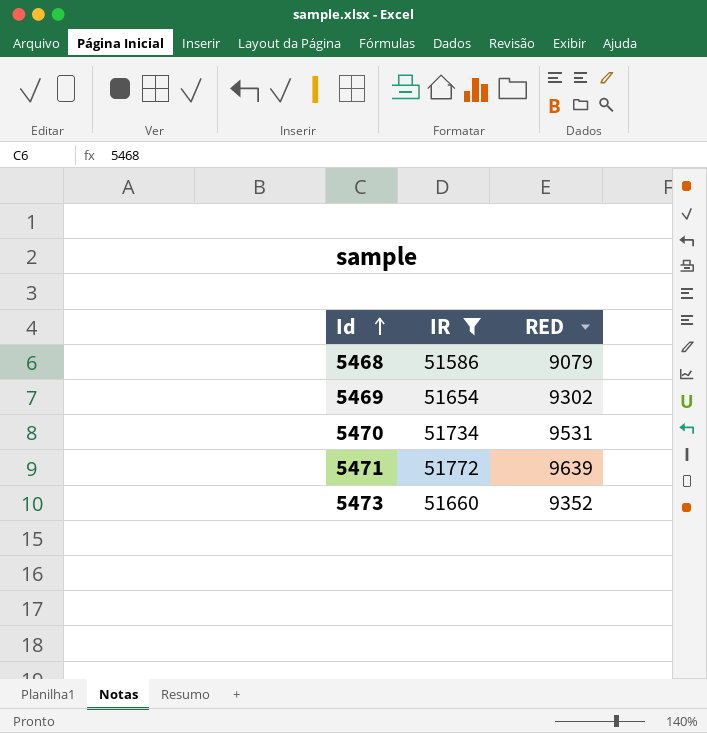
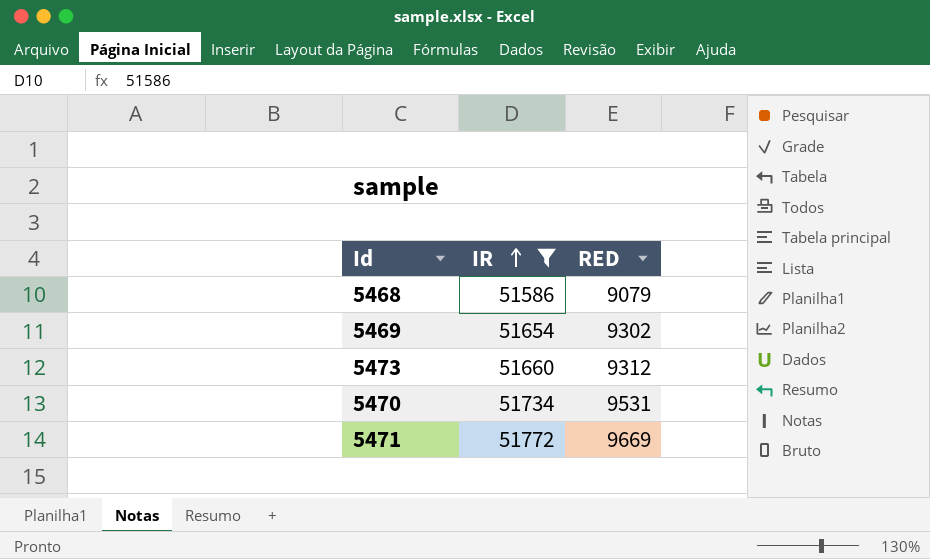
row order: Id ascending -> IR ascending
5473 | RED: 9352 -> 9312
5471 | RED: 9639 -> 9669

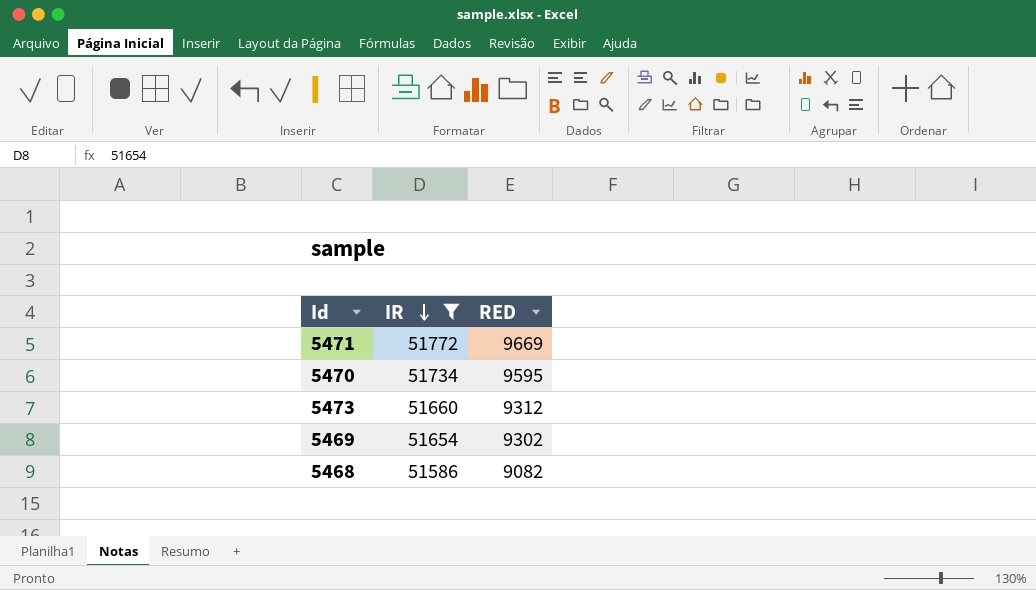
row order: IR ascending -> IR descending
5470 | RED: 9531 -> 9595
5468 | RED: 9079 -> 9082

